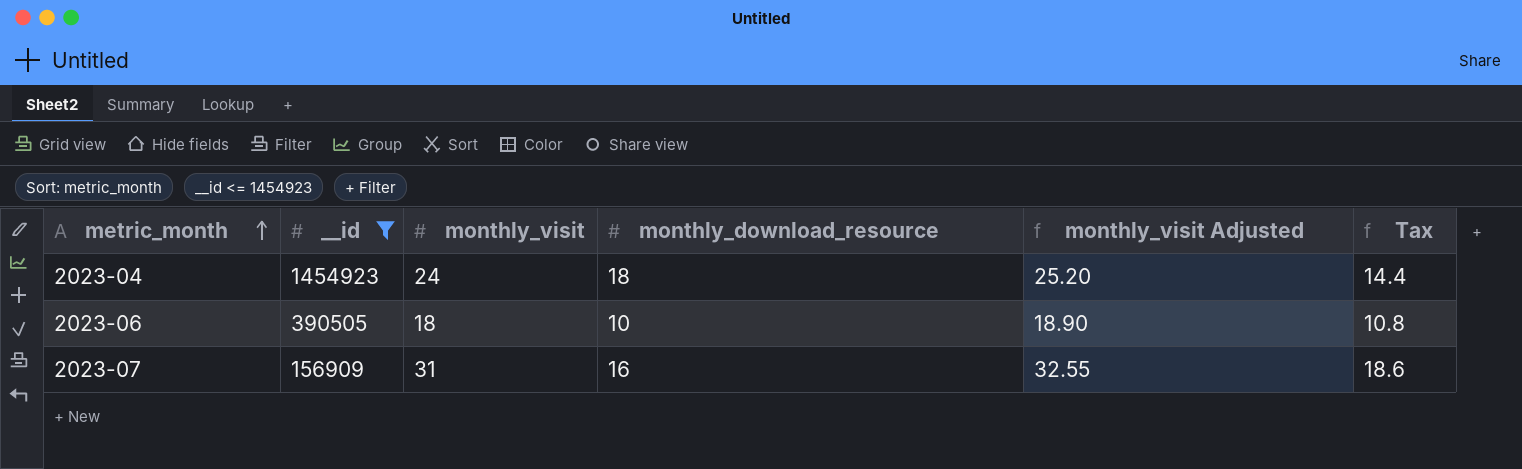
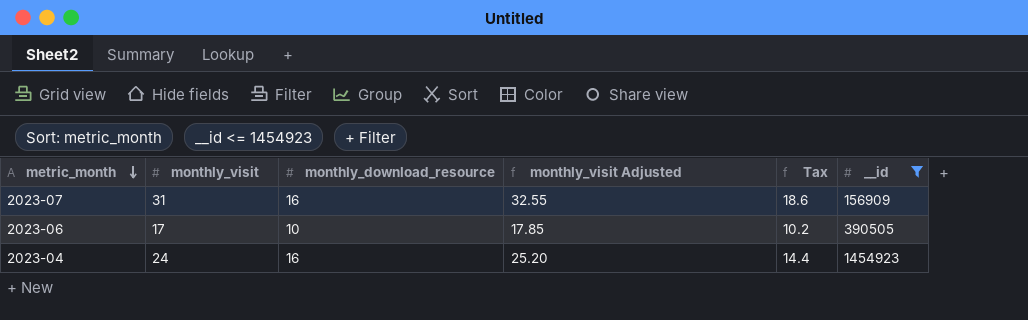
row order: metric_month ascending -> metric_month descending
column __id | position: 2 -> 6
2023-06 | monthly_visit: 18 -> 17
2023-06 | monthly_visit Adjusted: 18.90 -> 17.85
2023-06 | Tax: 10.8 -> 10.2
2023-04 | monthly_download_resource: 18 -> 16

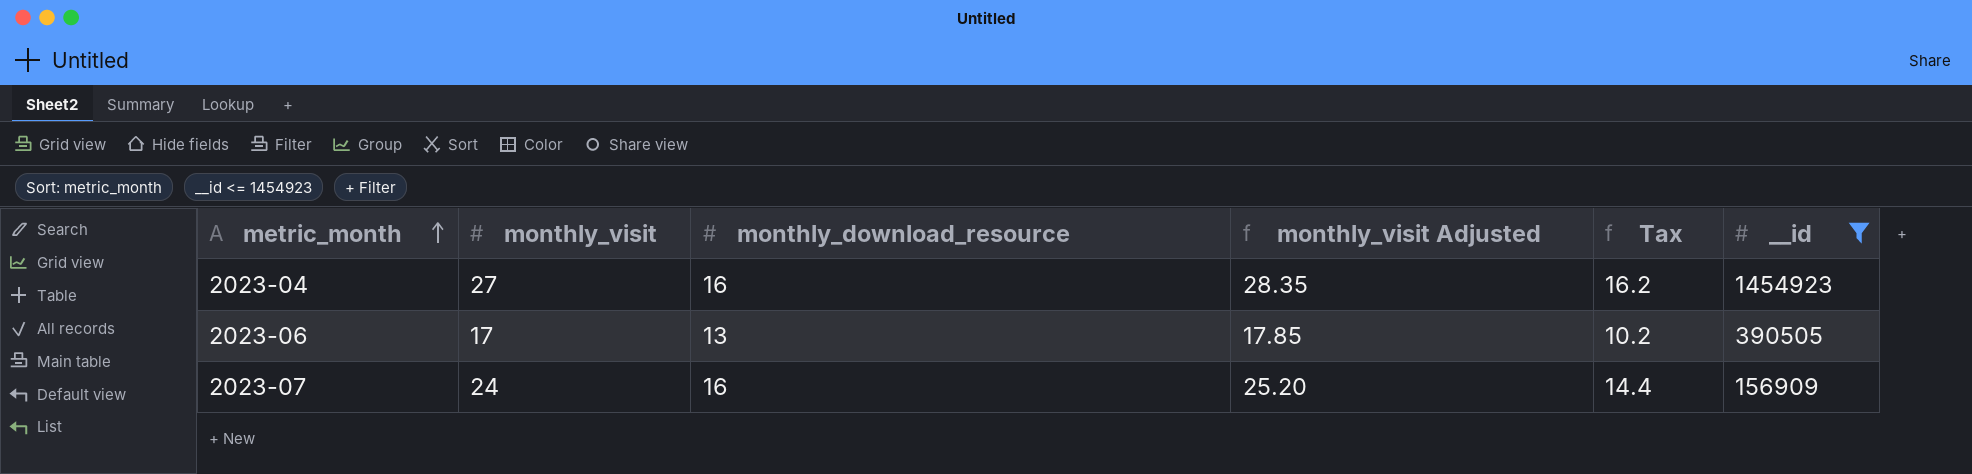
row order: metric_month descending -> metric_month ascending
2023-04 | monthly_visit: 24 -> 27
2023-04 | monthly_visit Adjusted: 25.20 -> 28.35
2023-04 | Tax: 14.4 -> 16.2
2023-06 | monthly_download_resource: 10 -> 13
2023-07 | monthly_visit: 31 -> 24
2023-07 | monthly_visit Adjusted: 32.55 -> 25.20
2023-07 | Tax: 18.6 -> 14.4

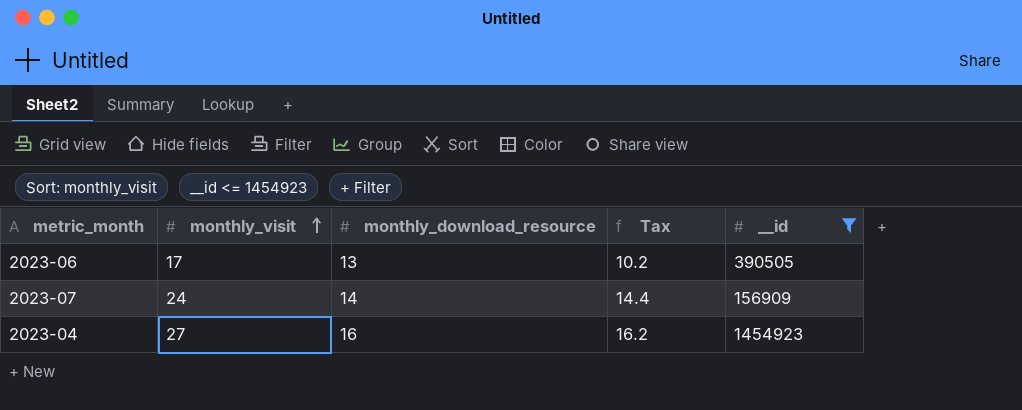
row order: metric_month ascending -> monthly_visit ascending
column monthly_visit Adjusted | formula: [monthly_visit] * 1.05 -> none
2023-07 | monthly_download_resource: 16 -> 14

